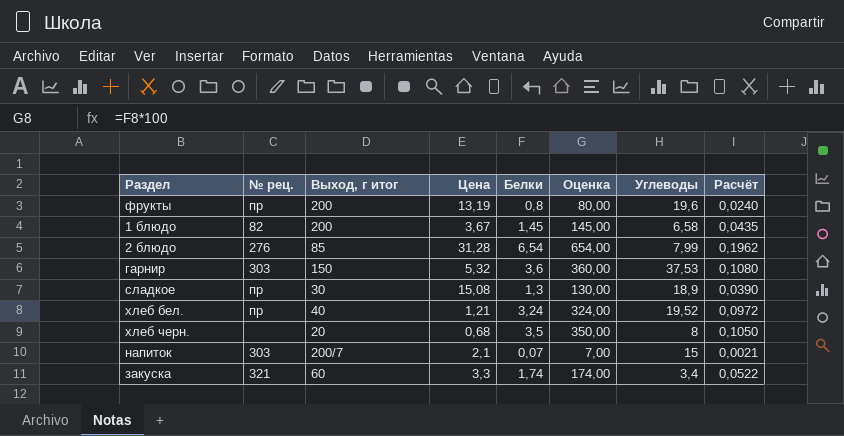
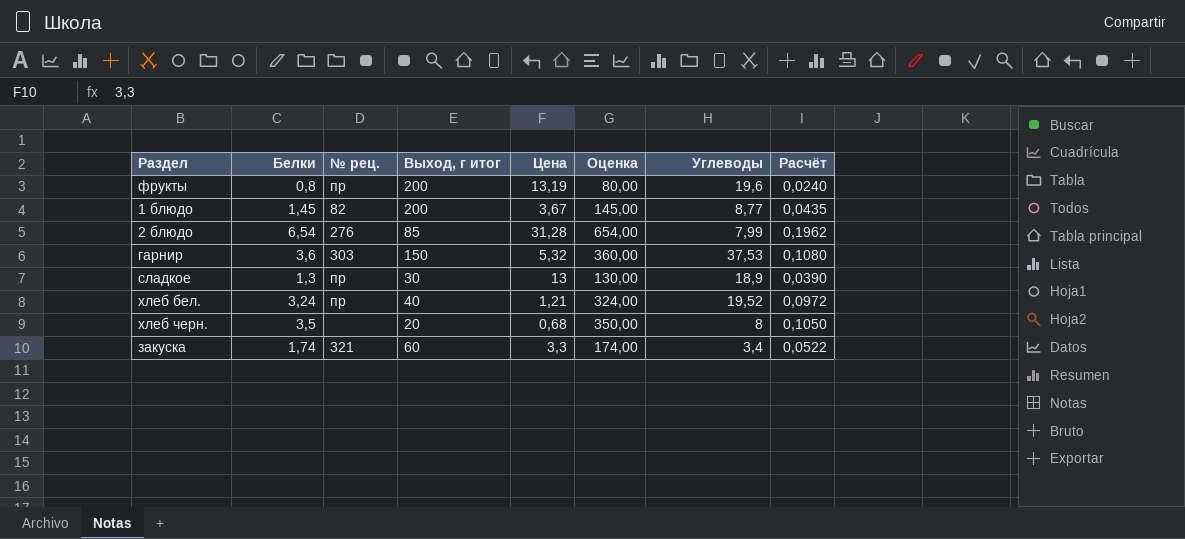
column Белки | position: 5 -> 2
row напиток: 303 | 200/7 | 2,1 | 0,07 | 7,00 | 15 | 0,0021 -> none
1 блюдо | Углеводы: 6,58 -> 8,77
сладкое | Цена: 15,08 -> 13

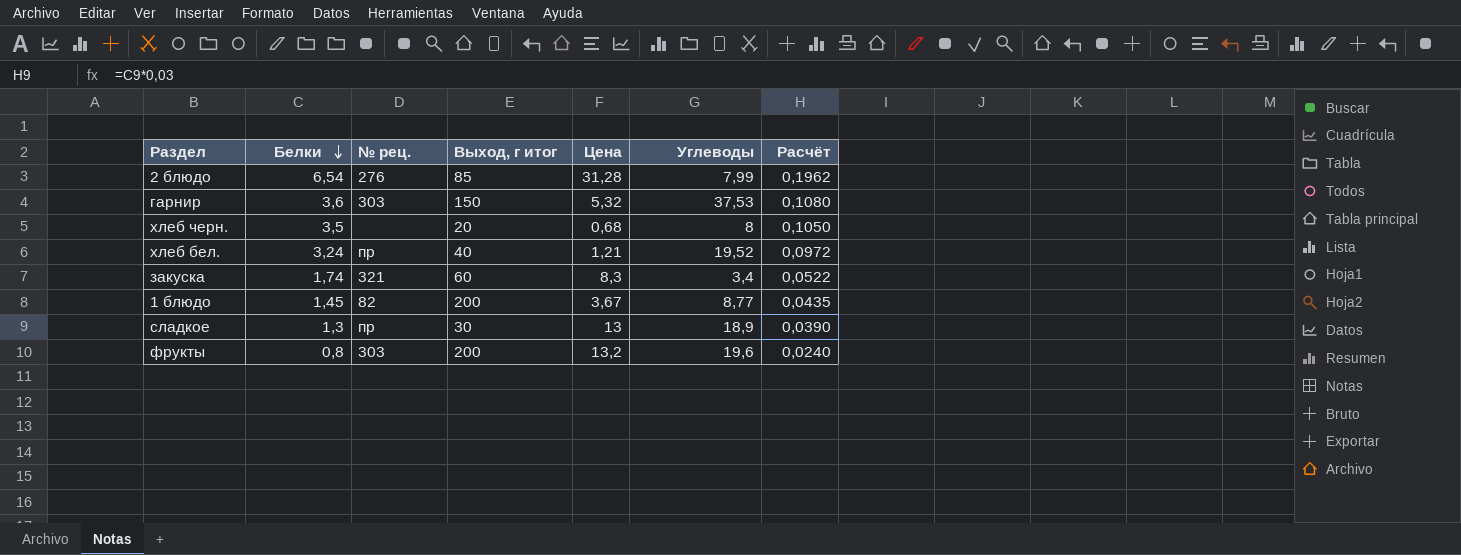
row order: none -> Белки descending
column Оценка | formula: [Белки] * 100 -> none
закуска | Цена: 3,3 -> 8,3
фрукты | № рец.: пр -> 303
фрукты | Цена: 13,19 -> 13,2

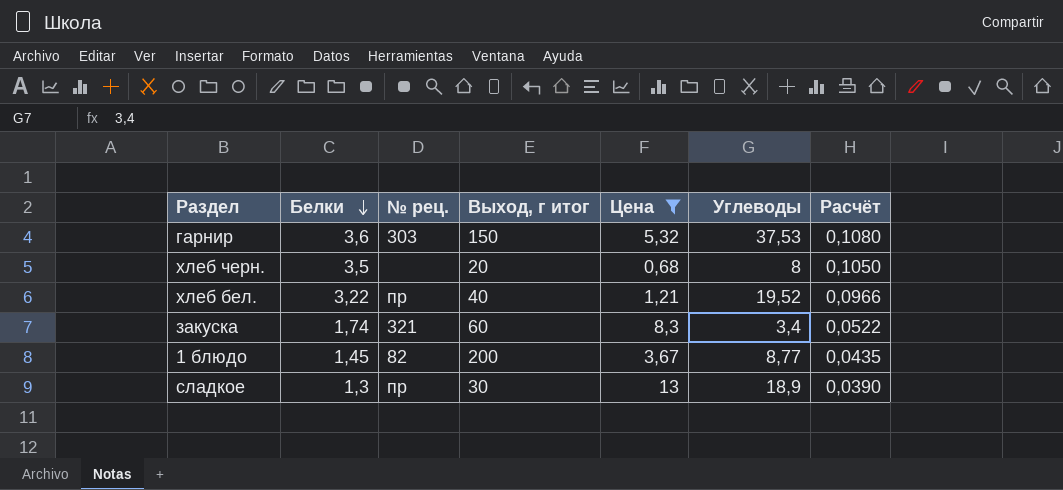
filter: none -> Цена <= 13
хлеб бел. | Белки: 3,24 -> 3,22
хлеб бел. | Расчёт: 0,0972 -> 0,0966

